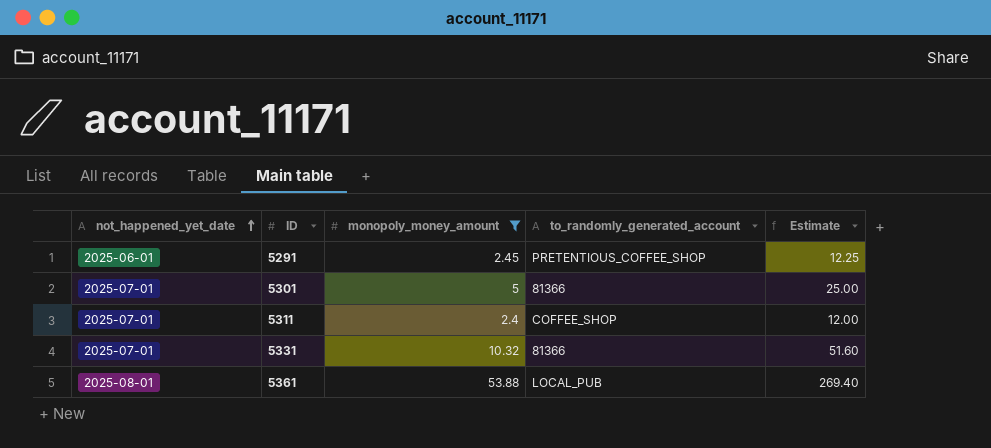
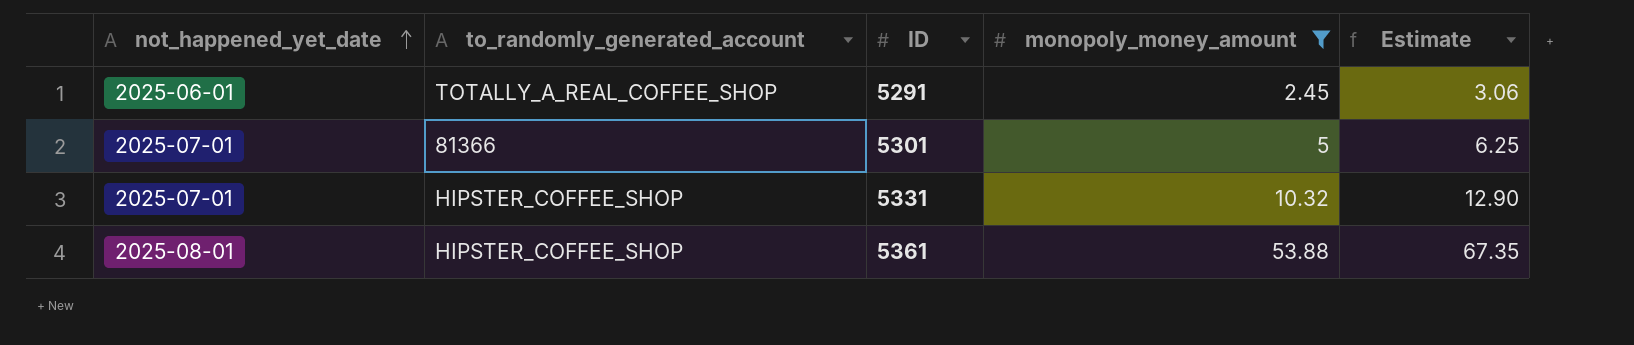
column to_randomly_generated_account | position: 4 -> 2
column Estimate | formula: [monopoly_money_amount] * 5 -> [monopoly_money_amount] * 1.25
row 5311: 2025-07-01 | 2.4 | COFFEE_SHOP | 12.00 -> none
5291 | to_randomly_generated_account: PRETENTIOUS_COFFEE_SHOP -> TOTALLY_A_REAL_COFFEE_SHOP
5331 | to_randomly_generated_account: 81366 -> HIPSTER_COFFEE_SHOP
5361 | to_randomly_generated_account: LOCAL_PUB -> HIPSTER_COFFEE_SHOP

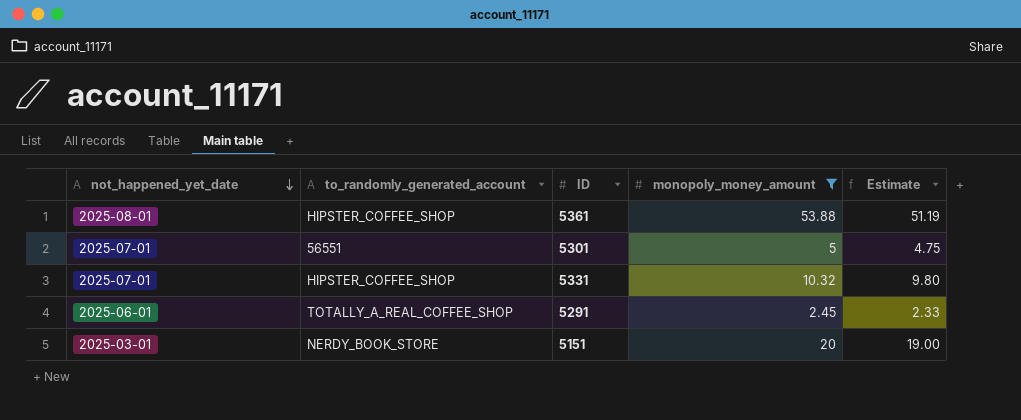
row order: not_happened_yet_date ascending -> not_happened_yet_date descending
column Estimate | formula: [monopoly_money_amount] * 1.25 -> [monopoly_money_amount] * 0.95
5301 | to_randomly_generated_account: 81366 -> 56551
row 5151: none -> 2025-03-01 | NERDY_BOOK_STORE | 20 | 19.00

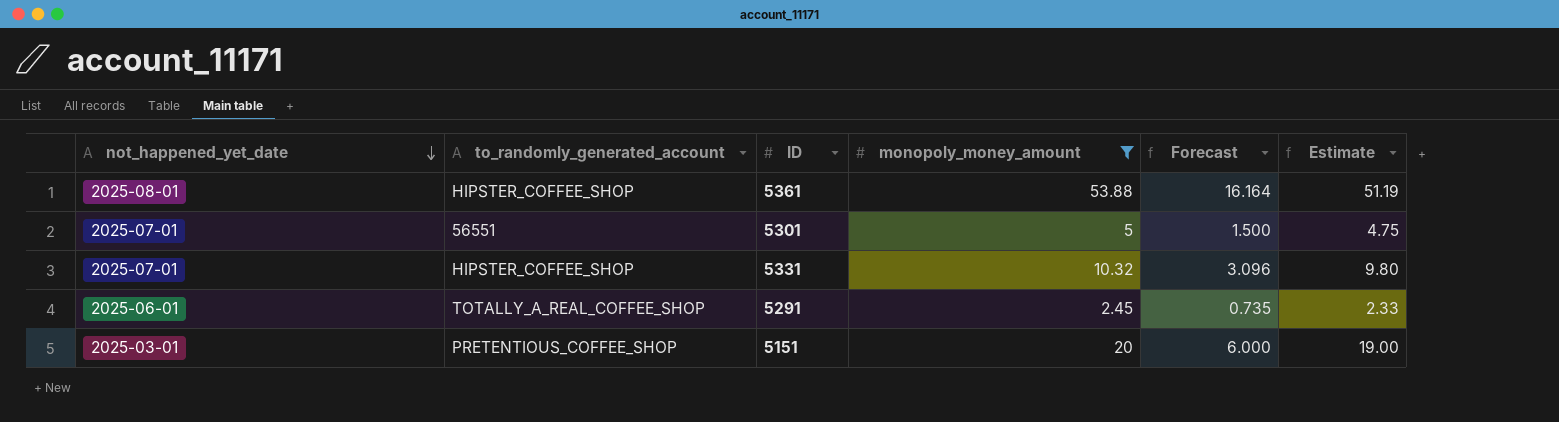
column Forecast | formula: none -> [monopoly_money_amount] * 0.3
5151 | to_randomly_generated_account: NERDY_BOOK_STORE -> PRETENTIOUS_COFFEE_SHOP

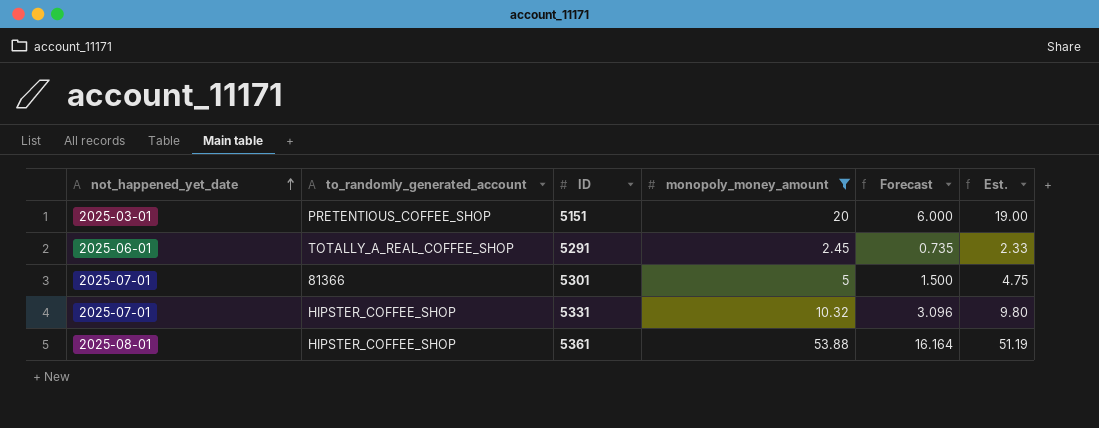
row order: not_happened_yet_date descending -> not_happened_yet_date ascending
column name: Estimate -> Est.
5301 | to_randomly_generated_account: 56551 -> 81366

